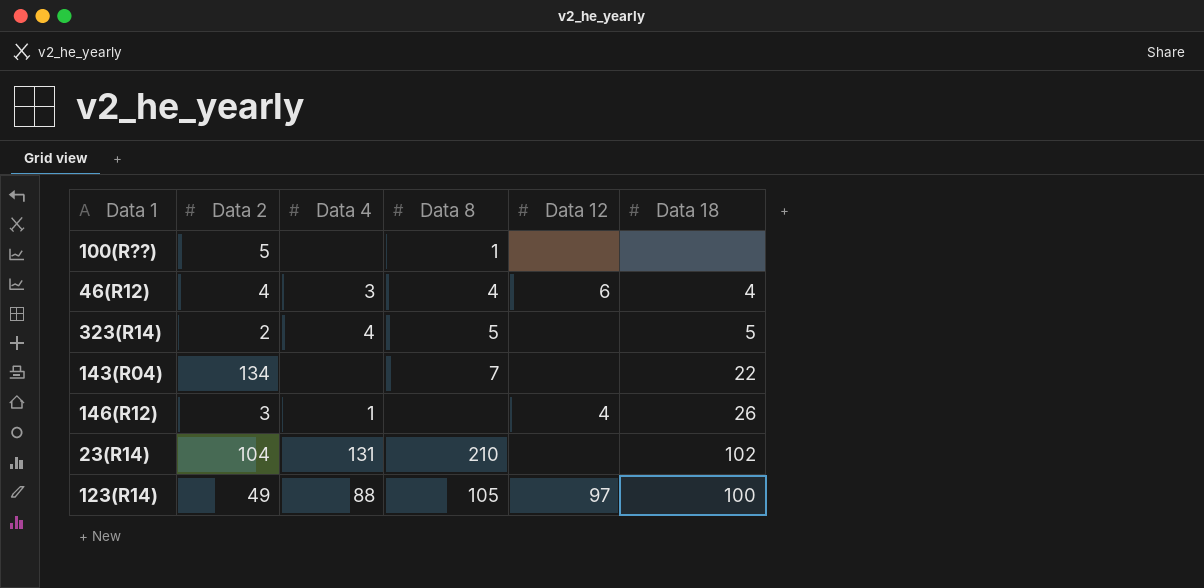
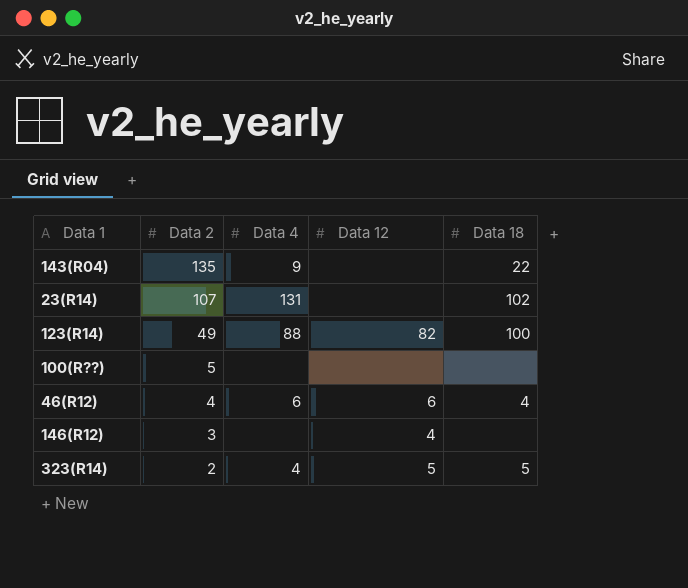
row order: none -> Data 2 descending
column Data 8 | position: 4 -> none
143(R04) | Data 2: 134 -> 135
143(R04) | Data 4: none -> 9
23(R14) | Data 2: 104 -> 107
123(R14) | Data 12: 97 -> 82
46(R12) | Data 4: 3 -> 6
146(R12) | Data 4: 1 -> none
146(R12) | Data 18: 26 -> none
323(R14) | Data 12: none -> 5

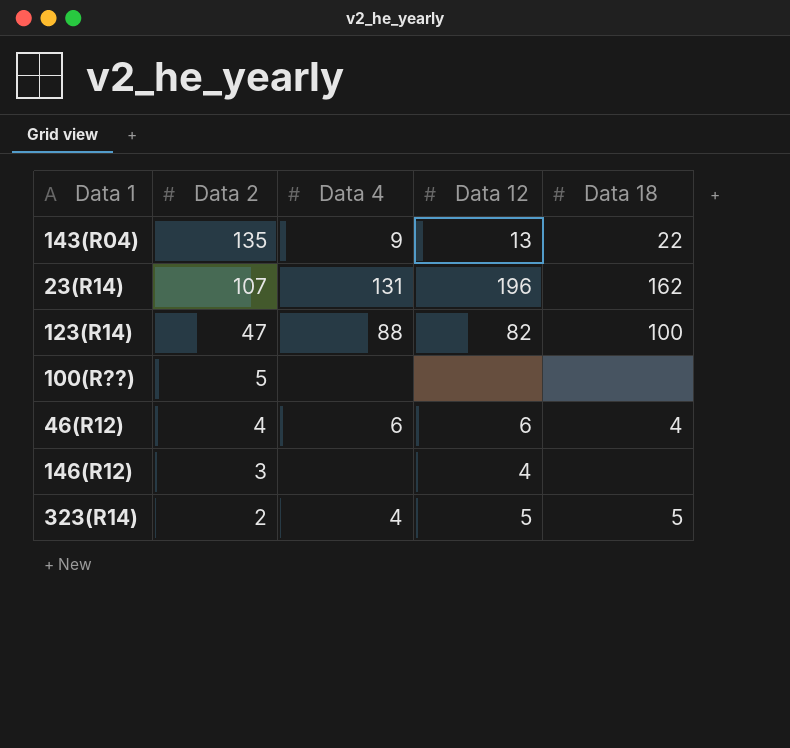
143(R04) | Data 12: none -> 13
23(R14) | Data 12: none -> 196
23(R14) | Data 18: 102 -> 162
123(R14) | Data 2: 49 -> 47

